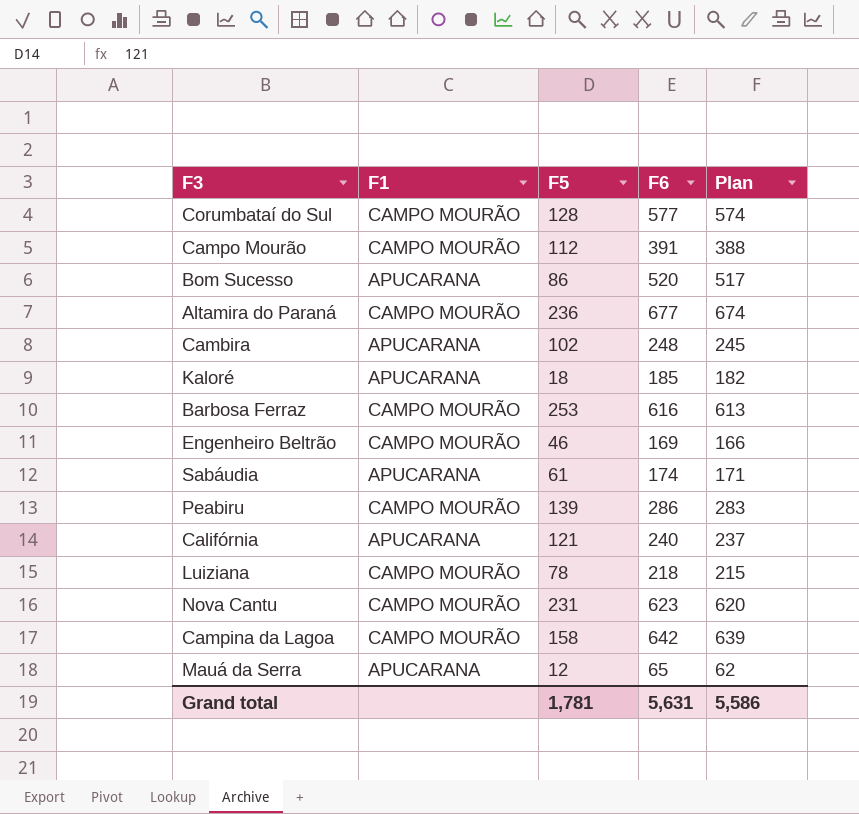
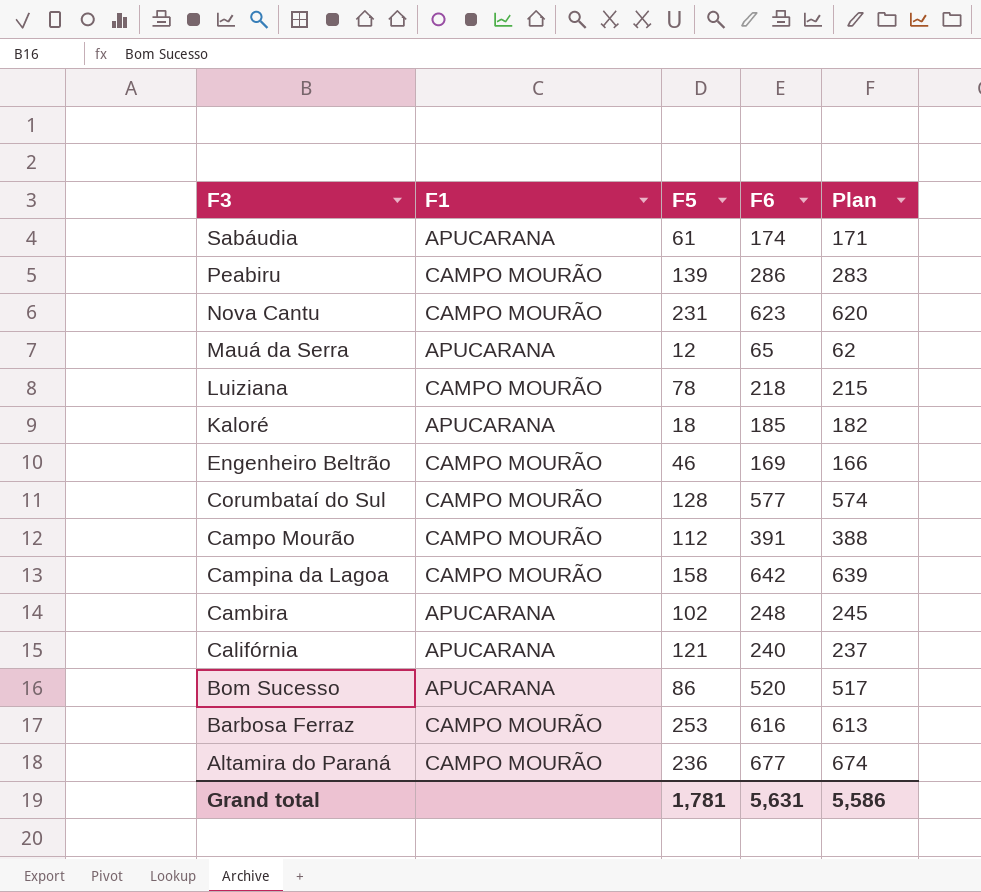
row order: none -> F3 descending

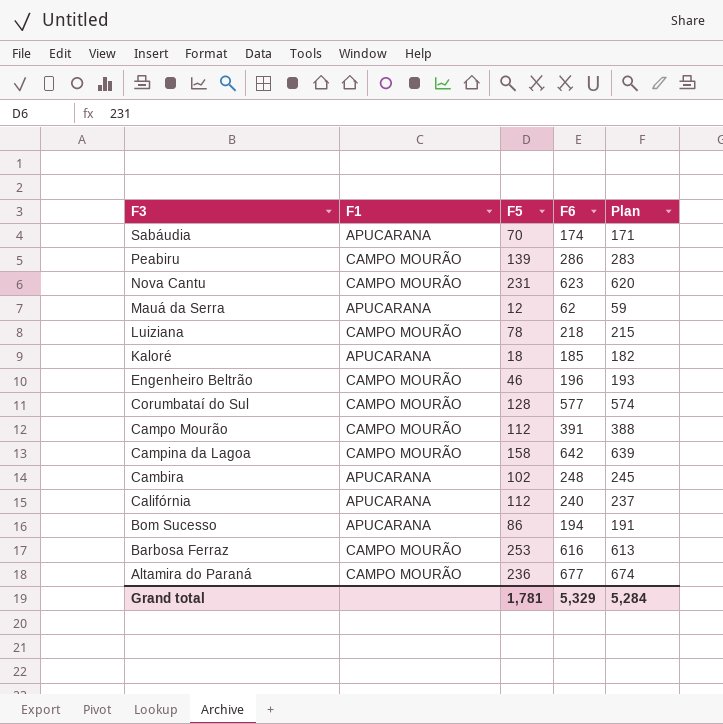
Sabáudia | F5: 61 -> 70
Mauá da Serra | F6: 65 -> 62
Mauá da Serra | Plan: 62 -> 59
Engenheiro Beltrão | F6: 169 -> 196
Engenheiro Beltrão | Plan: 166 -> 193
Califórnia | F5: 121 -> 112
Bom Sucesso | F6: 520 -> 194
Bom Sucesso | Plan: 517 -> 191
Grand total | F6: 5,631 -> 5,329
Grand total | Plan: 5,586 -> 5,284

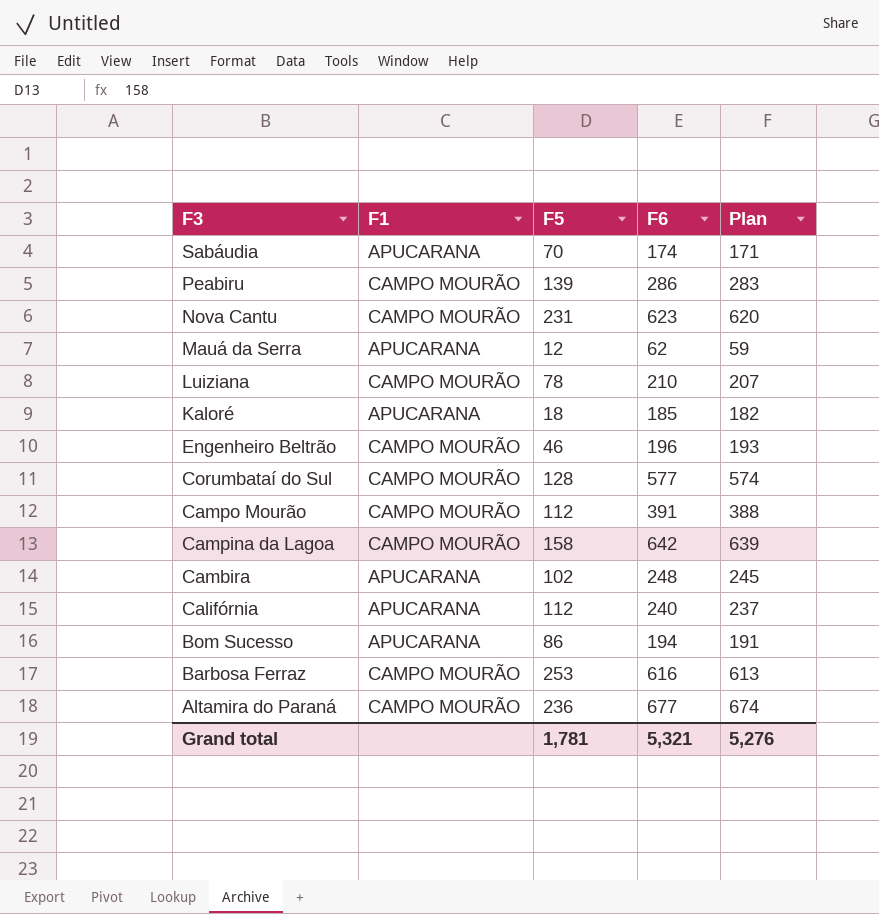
Luiziana | F6: 218 -> 210
Luiziana | Plan: 215 -> 207
Grand total | F6: 5,329 -> 5,321
Grand total | Plan: 5,284 -> 5,276

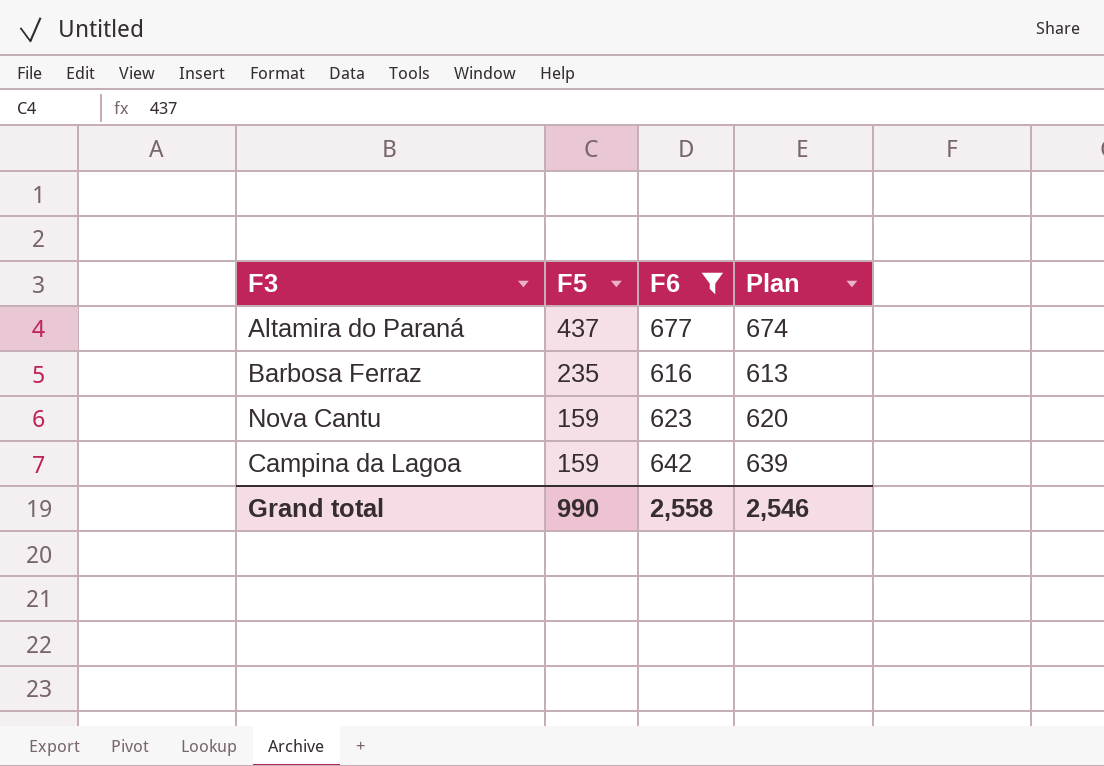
filter: none -> F6 >= 616
row order: F3 descending -> F5 descending
column F1 | position: 2 -> none
Altamira do Paraná | F5: 236 -> 437
Barbosa Ferraz | F5: 253 -> 235
Nova Cantu | F5: 231 -> 159
Campina da Lagoa | F5: 158 -> 159
Grand total | F5: 1,781 -> 990
Grand total | F6: 5,321 -> 2,558
Grand total | Plan: 5,276 -> 2,546

